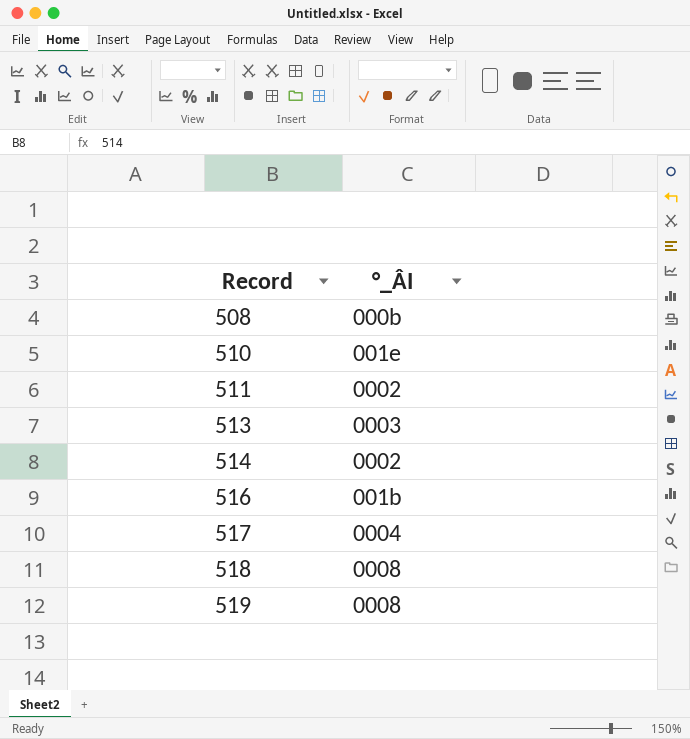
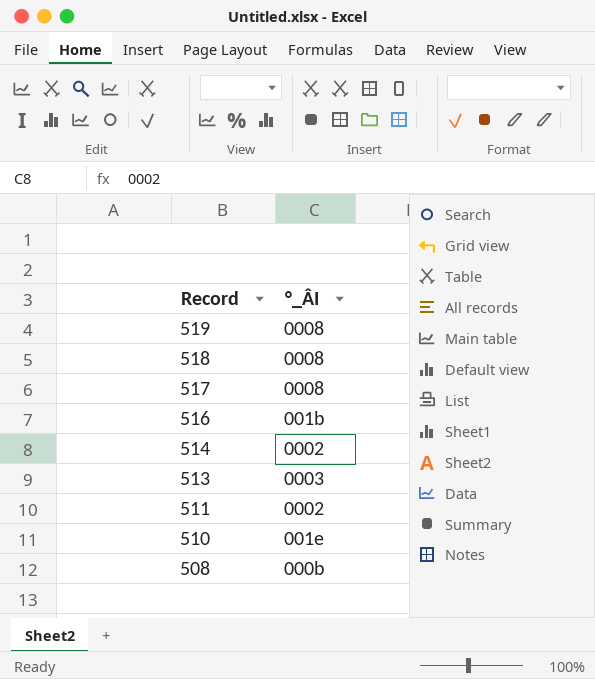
row order: Record ascending -> Record descending
517 | °_ÂI: 0004 -> 0008

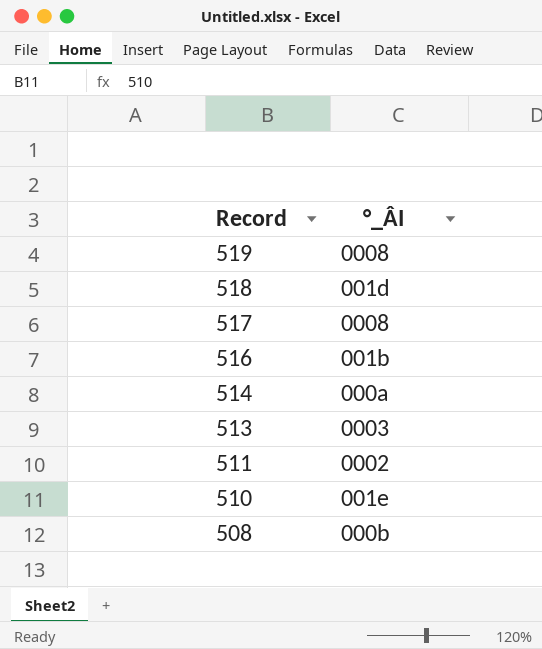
518 | °_ÂI: 0008 -> 001d
514 | °_ÂI: 0002 -> 000a

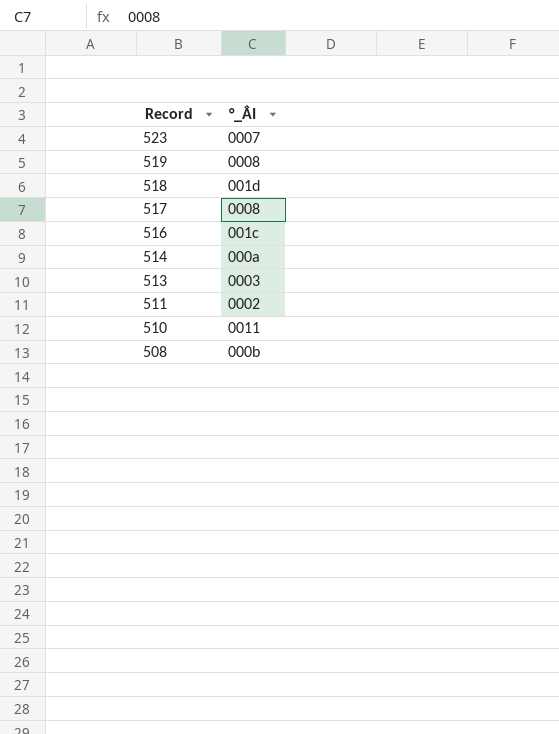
row 523: none -> 0007
516 | °_ÂI: 001b -> 001c
510 | °_ÂI: 001e -> 0011

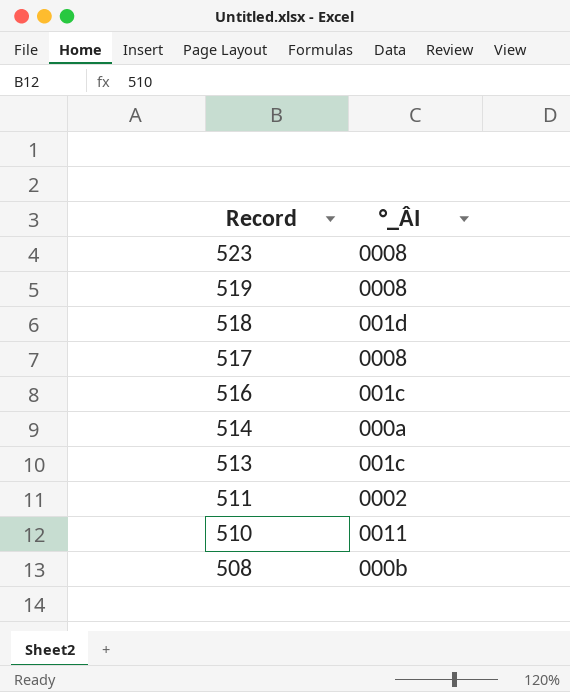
523 | °_ÂI: 0007 -> 0008
513 | °_ÂI: 0003 -> 001c

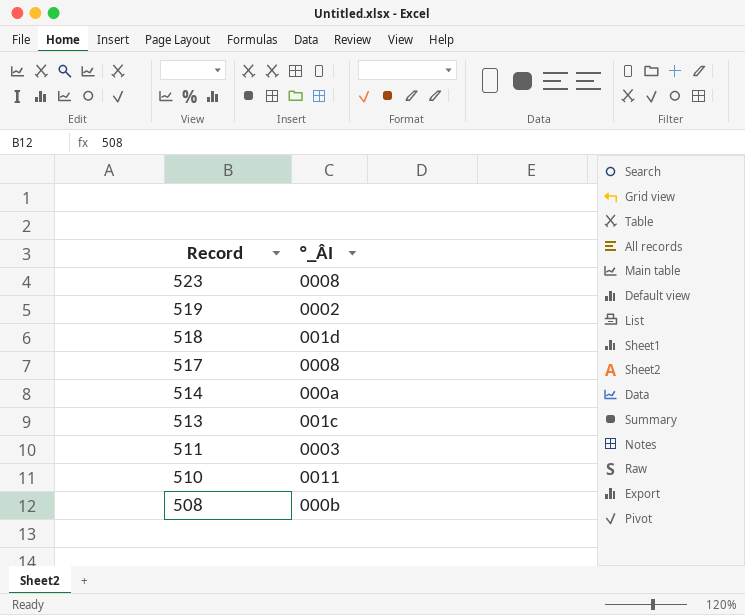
row 516: 001c -> none
519 | °_ÂI: 0008 -> 0002
511 | °_ÂI: 0002 -> 0003

